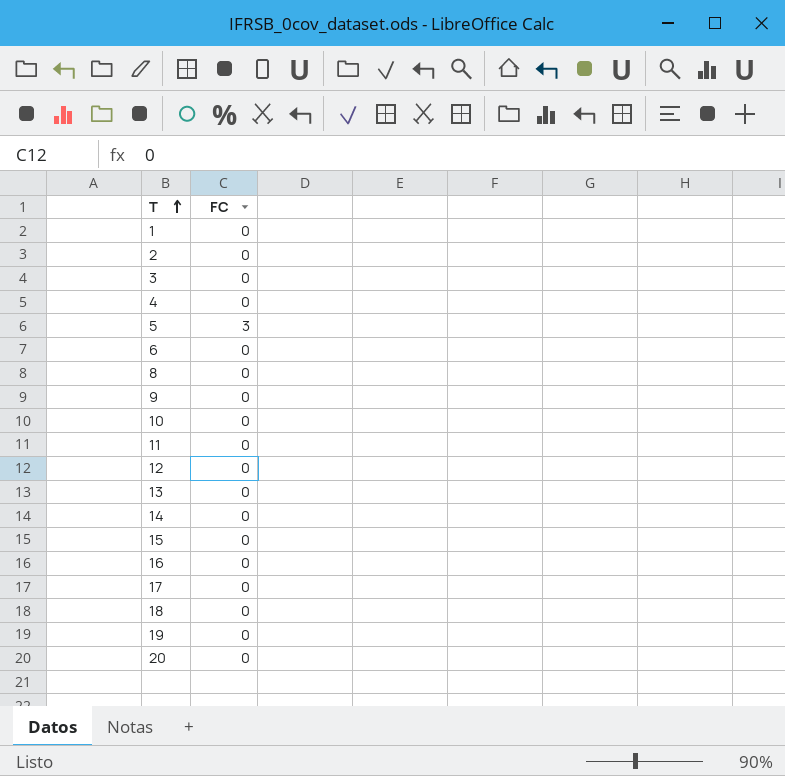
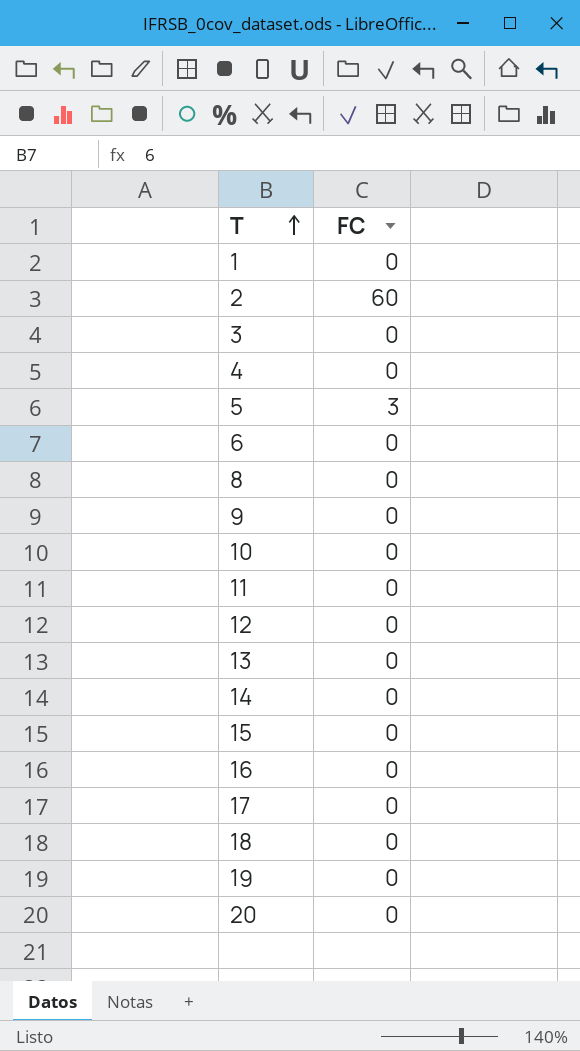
2 | FC: 0 -> 60

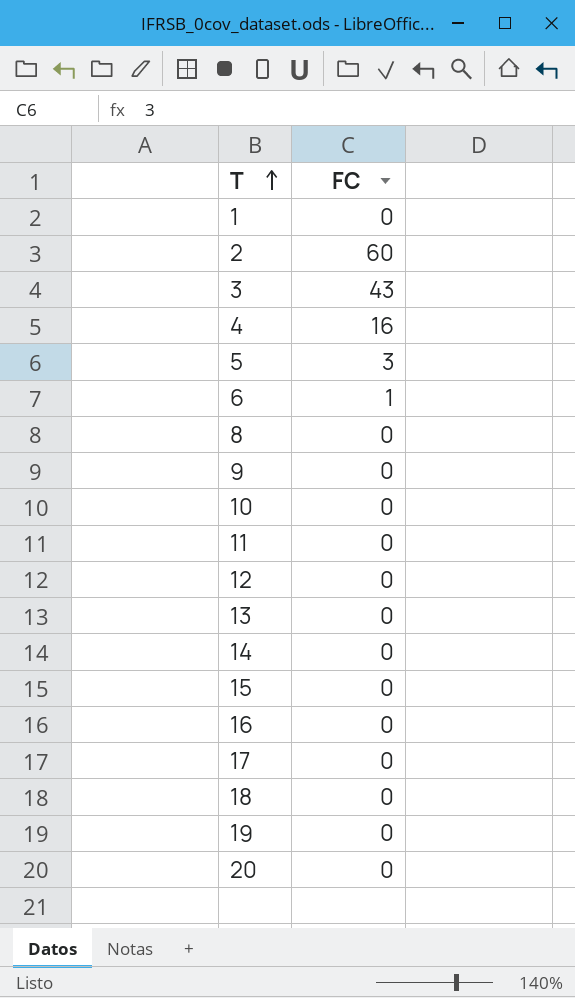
3 | FC: 0 -> 43
4 | FC: 0 -> 16
6 | FC: 0 -> 1

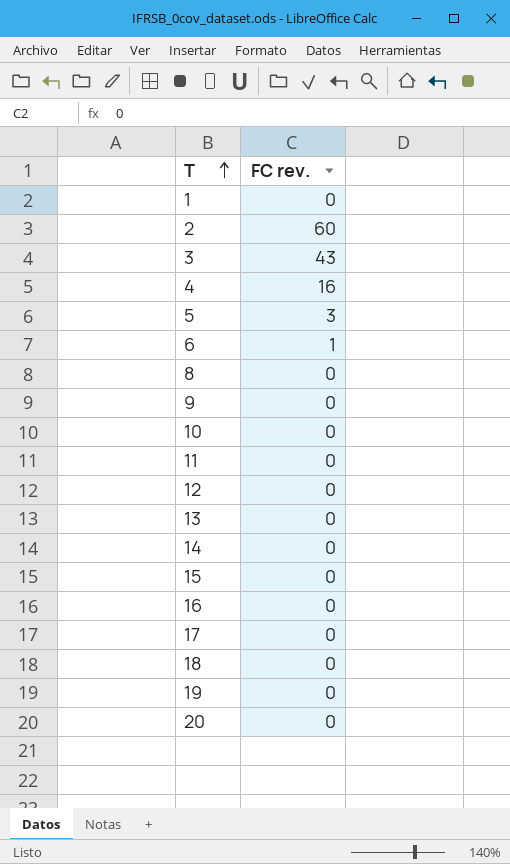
column name: FC -> FC rev.

